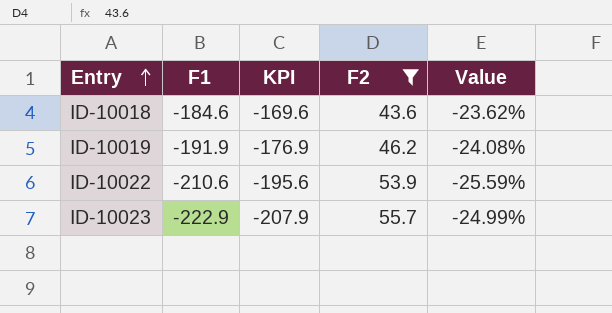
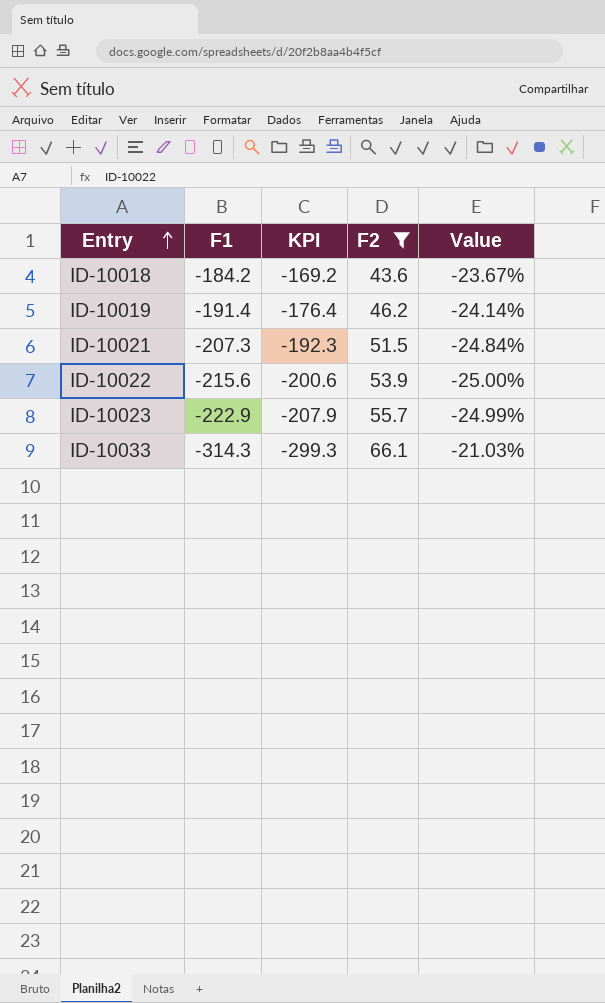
ID-10018 | F1: -184.6 -> -184.2
ID-10018 | KPI: -169.6 -> -169.2
ID-10018 | Value: -23.62% -> -23.67%
ID-10019 | F1: -191.9 -> -191.4
ID-10019 | KPI: -176.9 -> -176.4
ID-10019 | Value: -24.08% -> -24.14%
row ID-10021: none -> -207.3 | -192.3 | 51.5 | -24.84%
ID-10022 | F1: -210.6 -> -215.6
ID-10022 | KPI: -195.6 -> -200.6
ID-10022 | Value: -25.59% -> -25.00%
row ID-10033: none -> -314.3 | -299.3 | 66.1 | -21.03%

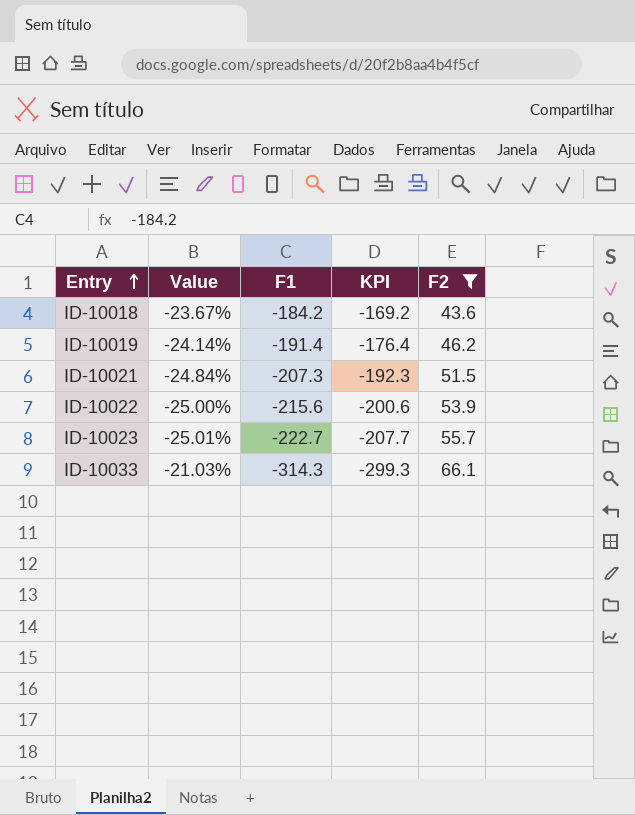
column Value | position: 5 -> 2
ID-10023 | Value: -24.99% -> -25.01%
ID-10023 | F1: -222.9 -> -222.7
ID-10023 | KPI: -207.9 -> -207.7

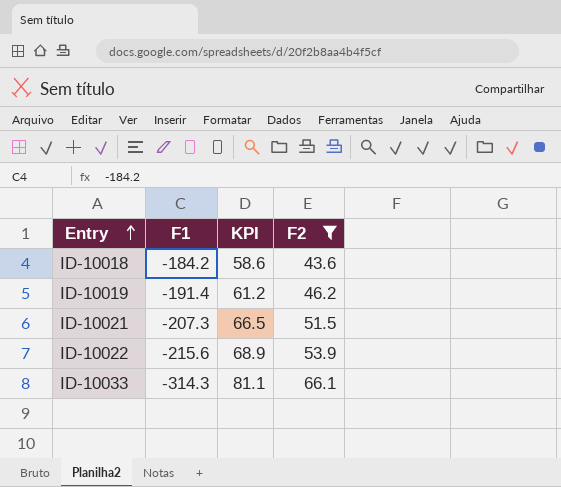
column Value | formula: [F2] / [F1] -> none
column KPI | formula: [F1] + 15 -> [F2] + 15
row ID-10023: -25.01% | -222.7 | -207.7 | 55.7 -> none

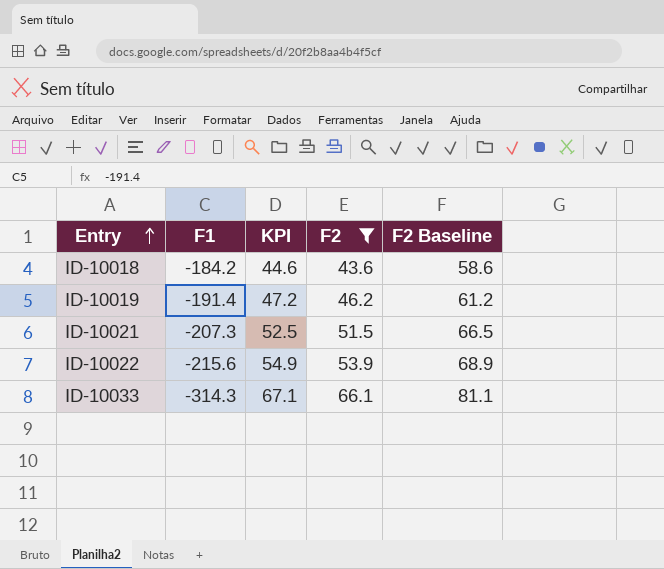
column KPI | formula: [F2] + 15 -> [F2] + 1
column F2 Baseline | formula: none -> [F2] + 15

